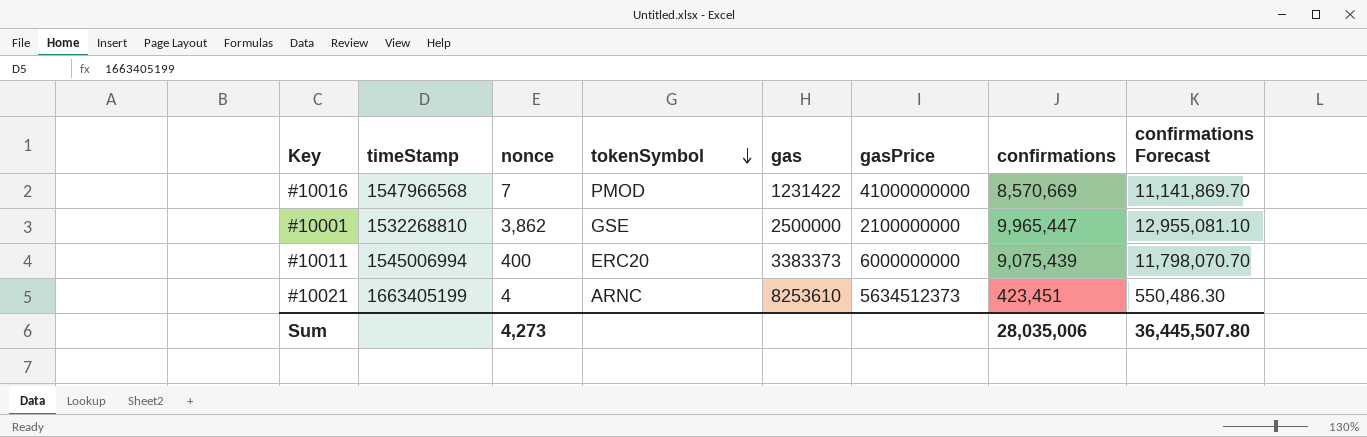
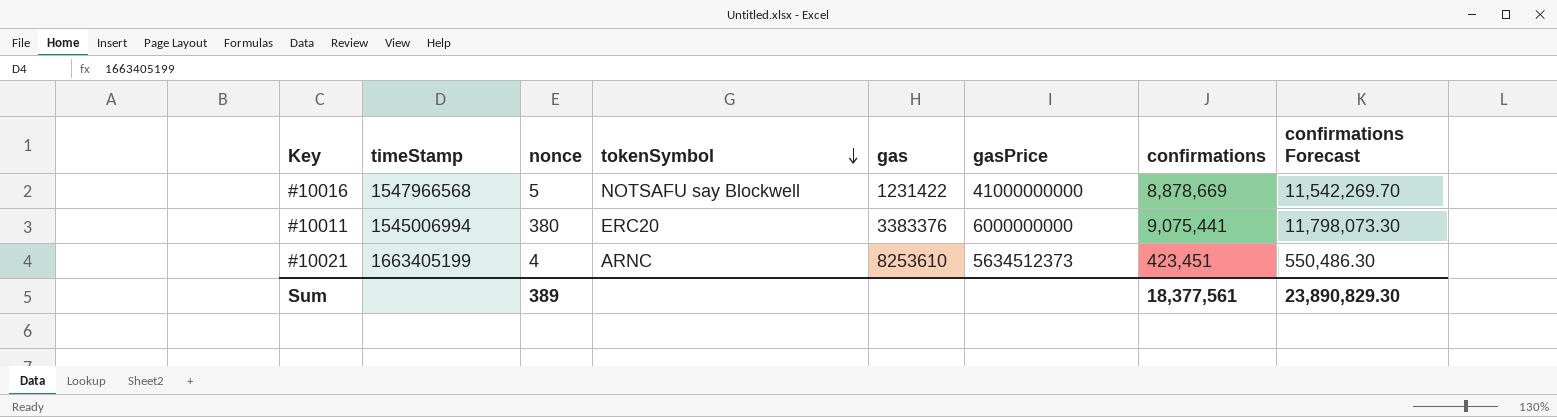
row #10001: 1532268810 | 3,862 | GSE | 2500000 | 2100000000 | 9,965,447 | 12,955,081.10 -> none
#10016 | nonce: 7 -> 5
#10016 | tokenSymbol: PMOD -> NOTSAFU say Blockwell
#10016 | confirmations: 8,570,669 -> 8,878,669
#10016 | confirmations Forecast: 11,141,869.70 -> 11,542,269.70
#10011 | nonce: 400 -> 380
#10011 | gas: 3383373 -> 3383376
#10011 | confirmations: 9,075,439 -> 9,075,441
#10011 | confirmations Forecast: 11,798,070.70 -> 11,798,073.30
Sum | nonce: 4,273 -> 389
Sum | confirmations: 28,035,006 -> 18,377,561
Sum | confirmations Forecast: 36,445,507.80 -> 23,890,829.30

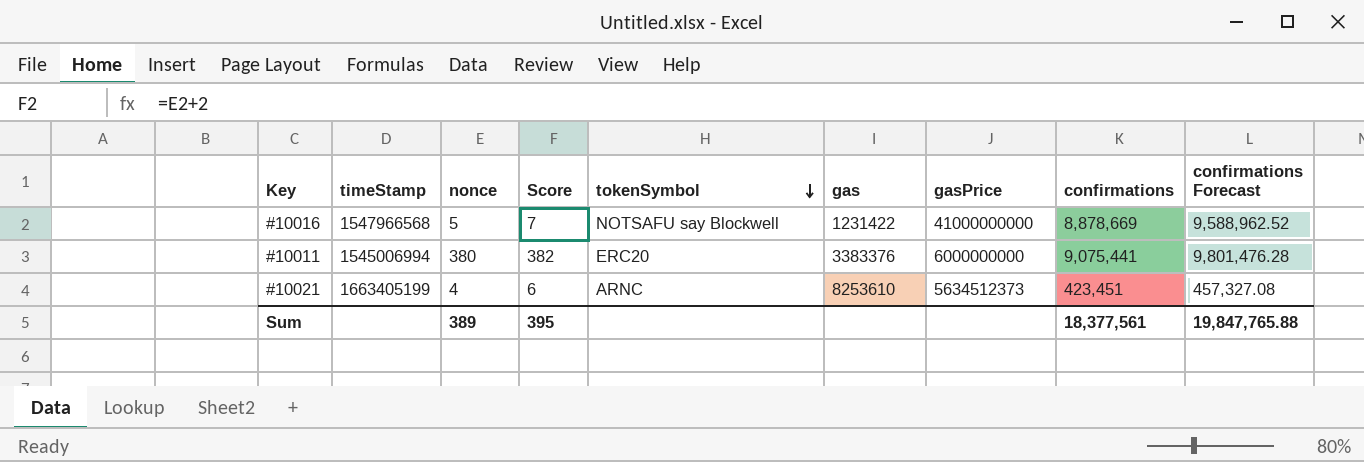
column Score | formula: none -> [nonce] + 2
column confirmations Forecast | formula: [confirmations] * 1.3 -> [confirmations] * 1.08
Sum | confirmations Forecast: 23,890,829.30 -> 19,847,765.88

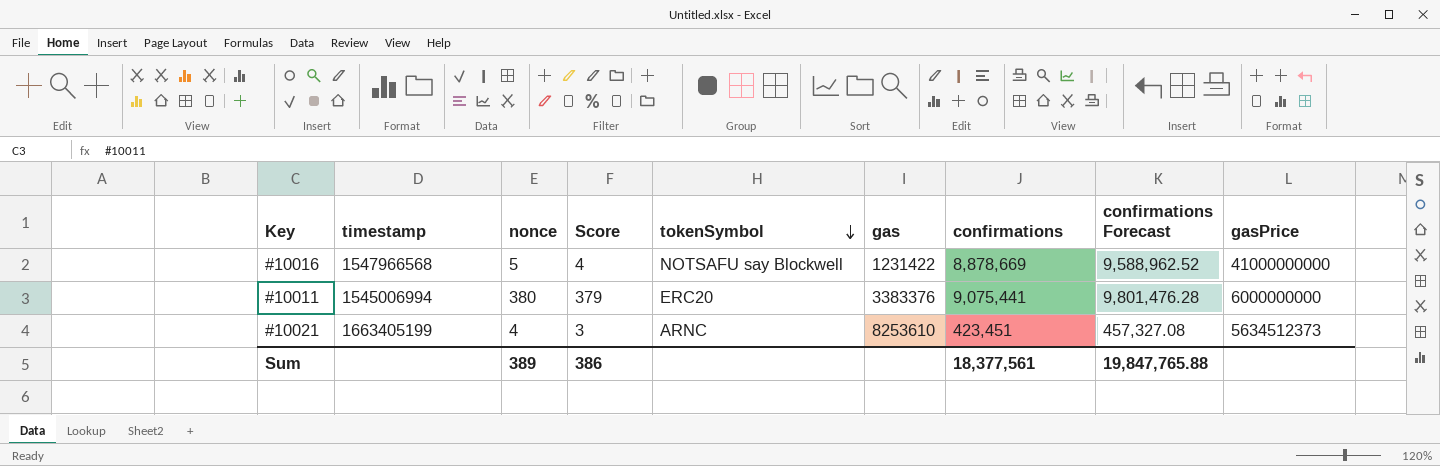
column name: timeStamp -> timestamp
column Score | formula: [nonce] + 2 -> [nonce] - 1
column gasPrice | position: 7 -> 9
Sum | Score: 395 -> 386

